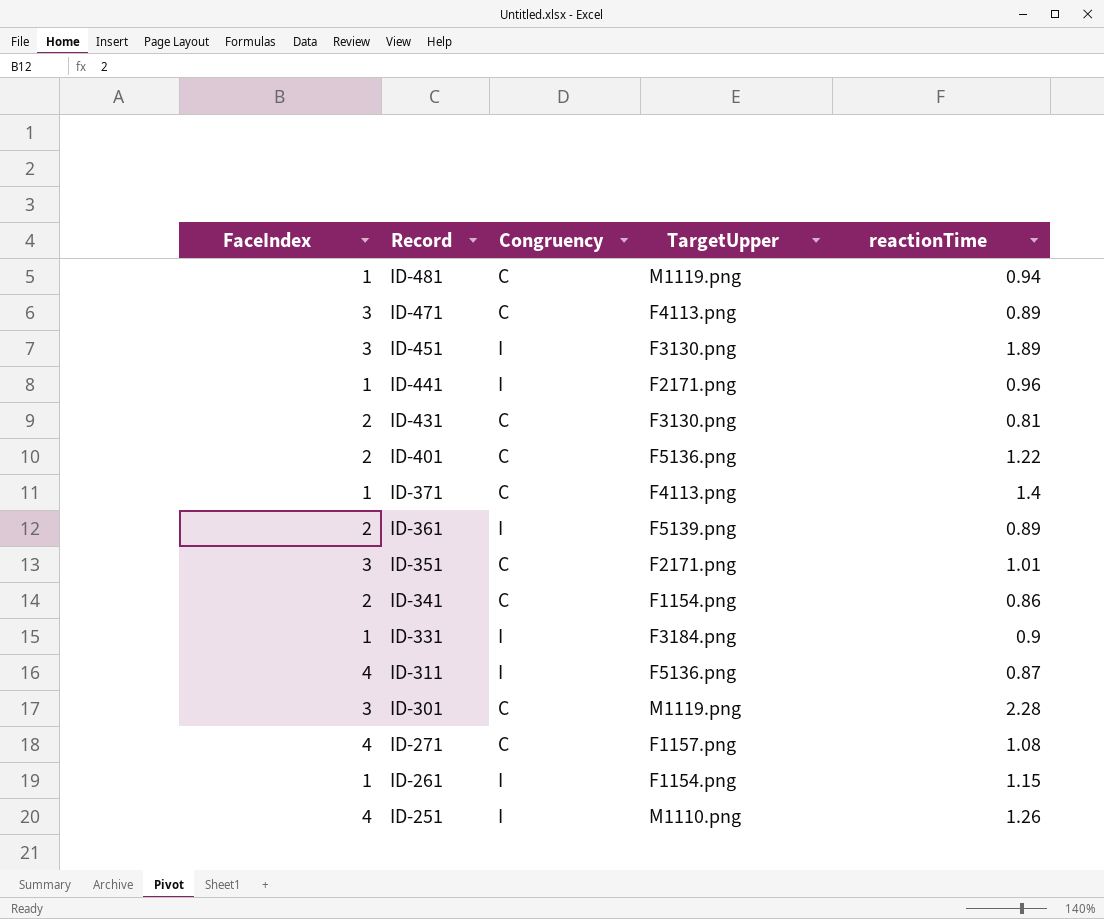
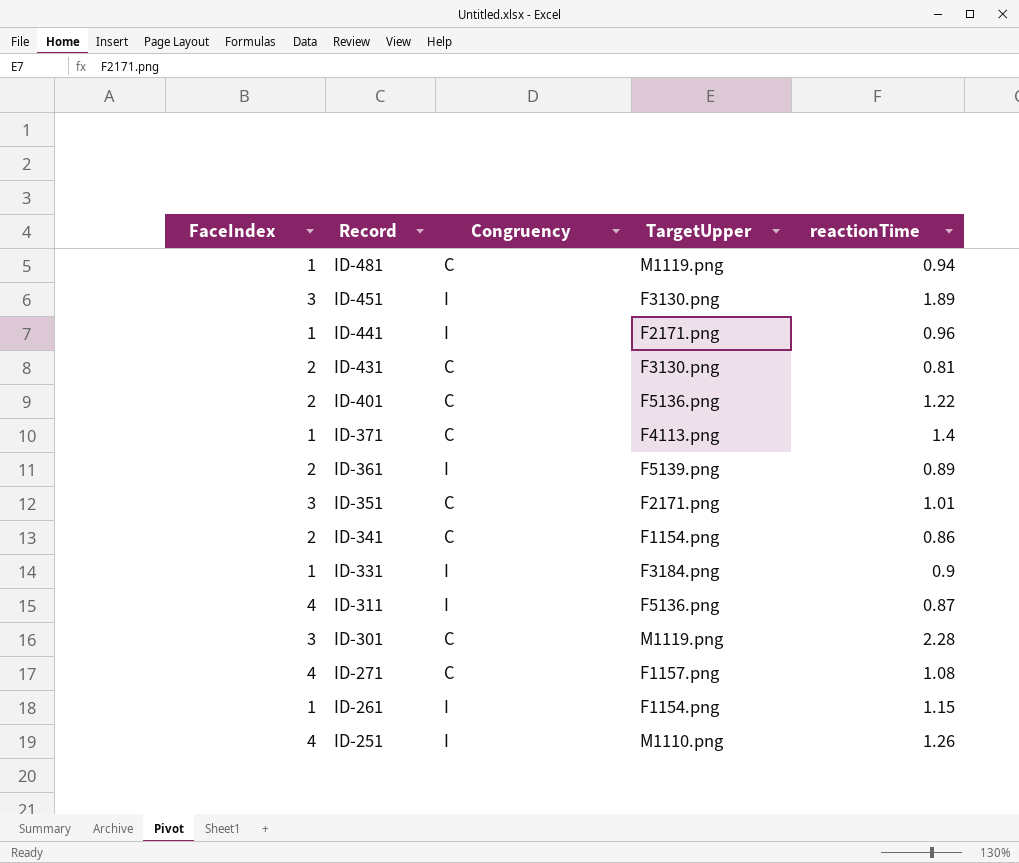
row ID-471: 3 | C | F4113.png | 0.89 -> none

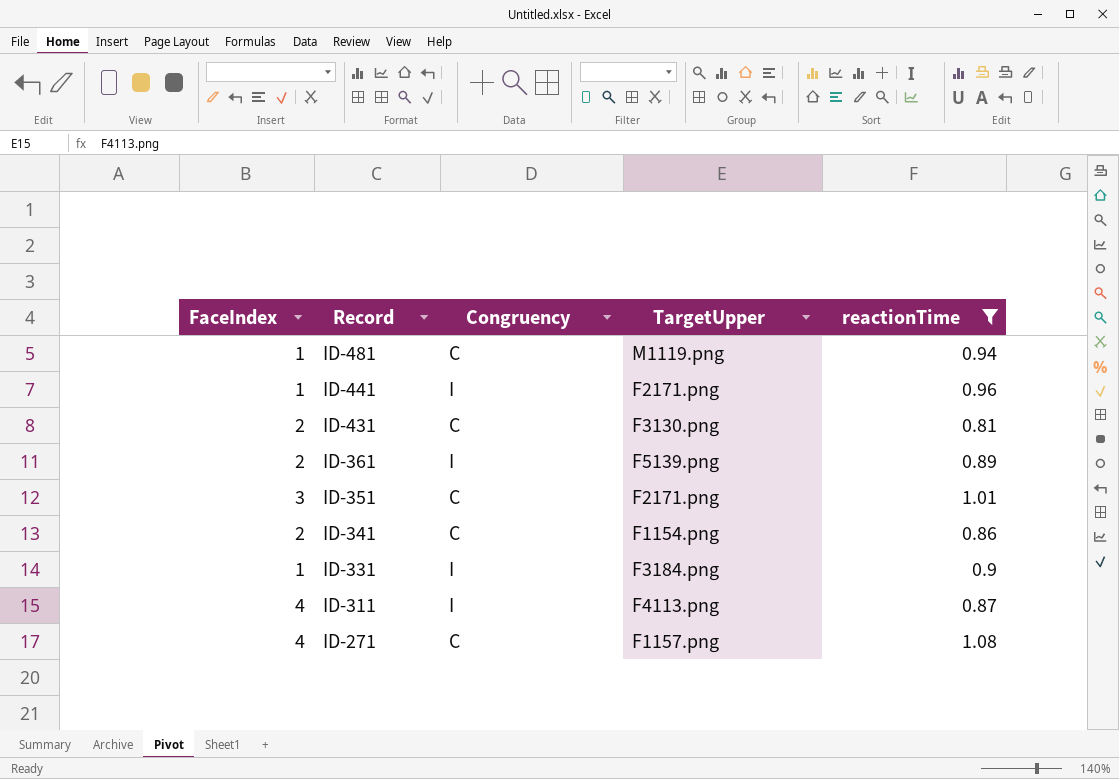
filter: none -> reactionTime <= 1.08
ID-311 | TargetUpper: F5136.png -> F4113.png

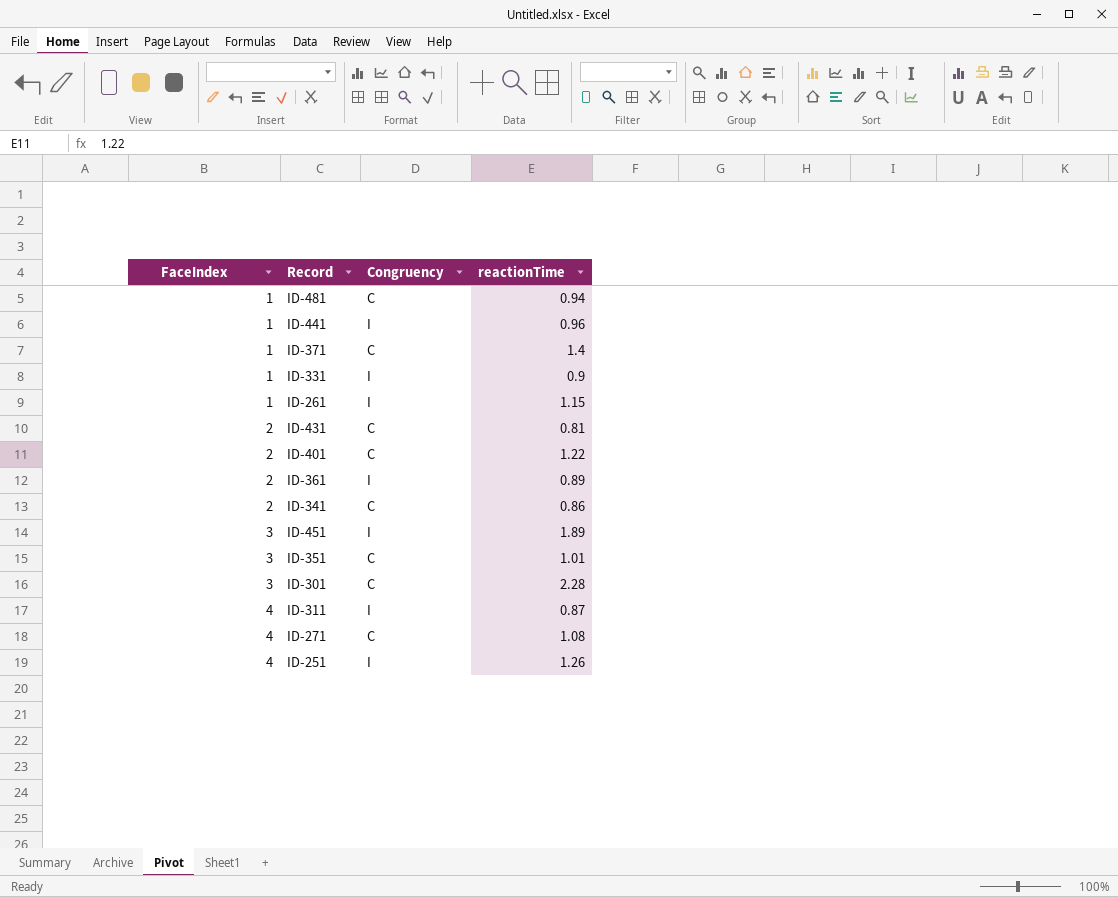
filter: reactionTime <= 1.08 -> none
row order: Record descending -> FaceIndex ascending
column TargetUpper | position: 4 -> none

